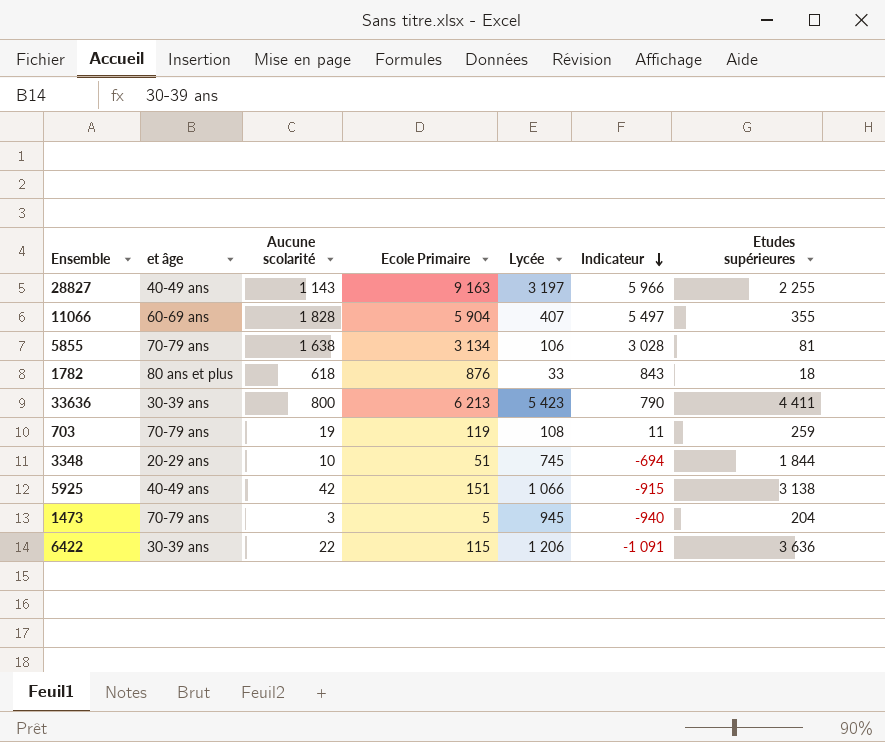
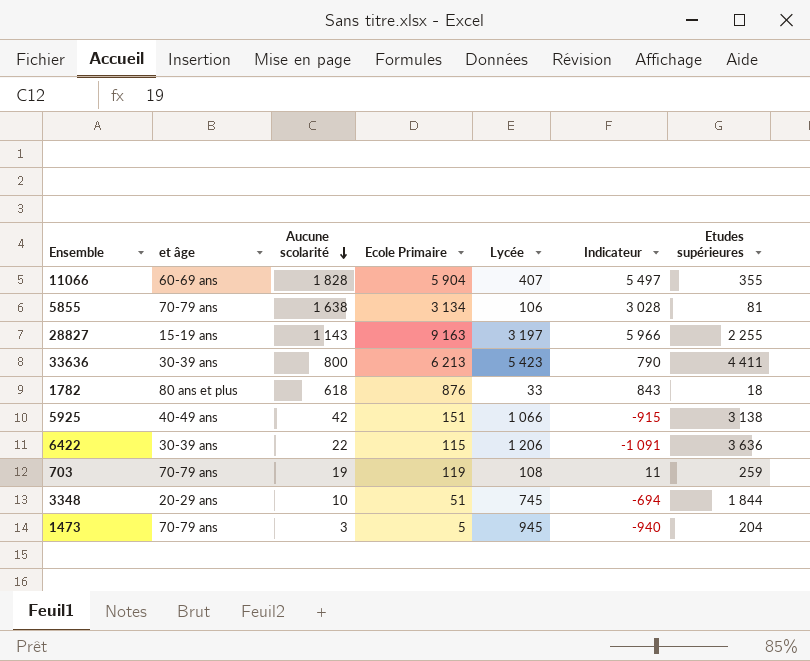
row order: Indicateur descending -> Aucune scolarité descending
28827 | et âge: 40-49 ans -> 15-19 ans

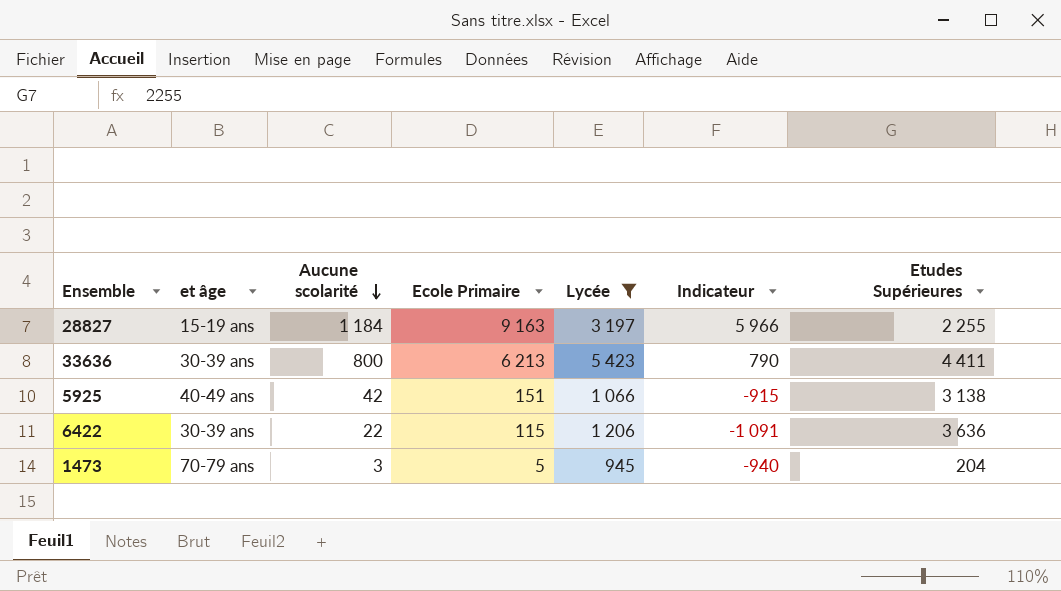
filter: none -> Lycée >= 945
column name: Etudes supérieures -> Etudes Supérieures
28827 | Aucune scolarité: 1 143 -> 1 184

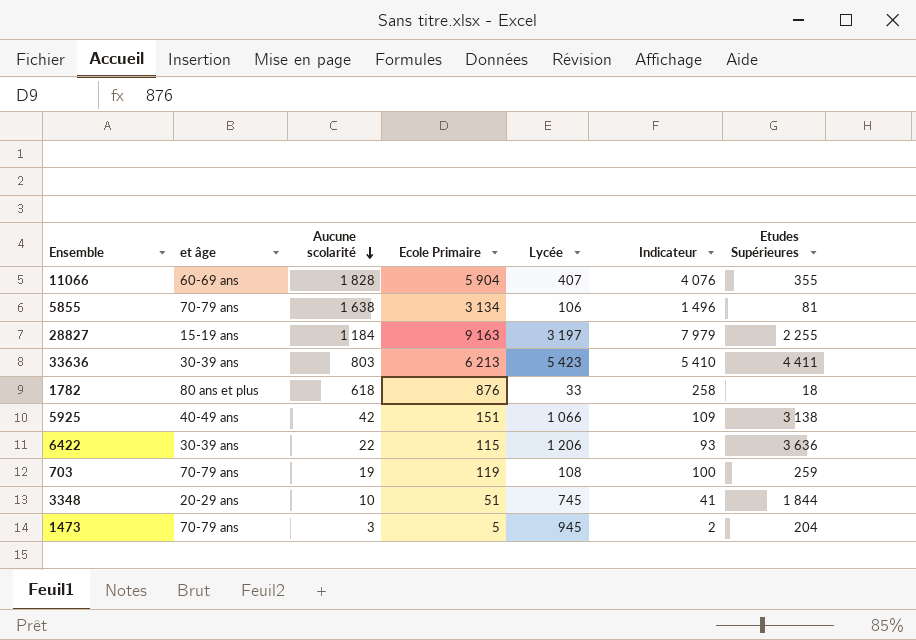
filter: Lycée >= 945 -> none
column Indicateur | formula: [Ecole Primaire] - [Lycée] -> [Ecole Primaire] - [Aucune scolarité]
33636 | Aucune scolarité: 800 -> 803

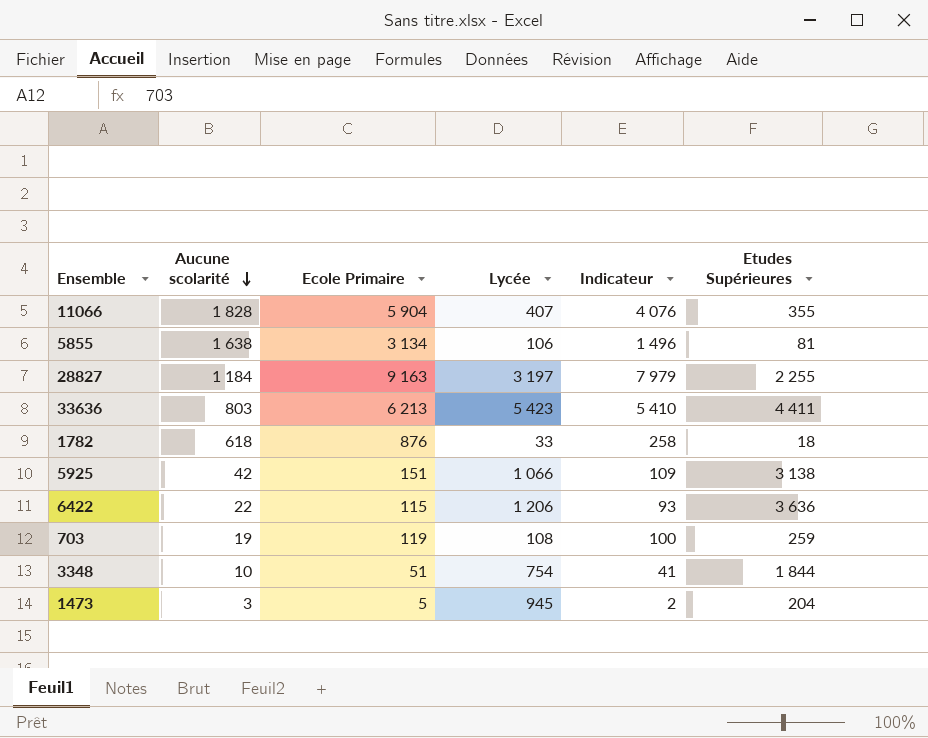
column et âge | position: 2 -> none
3348 | Lycée: 745 -> 754

